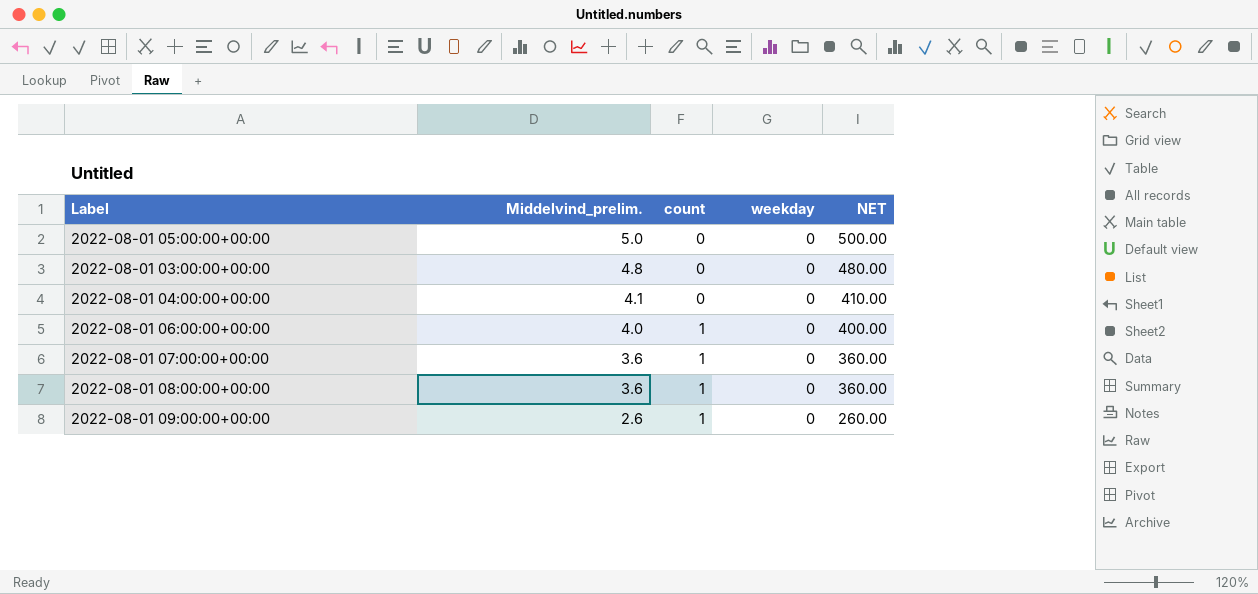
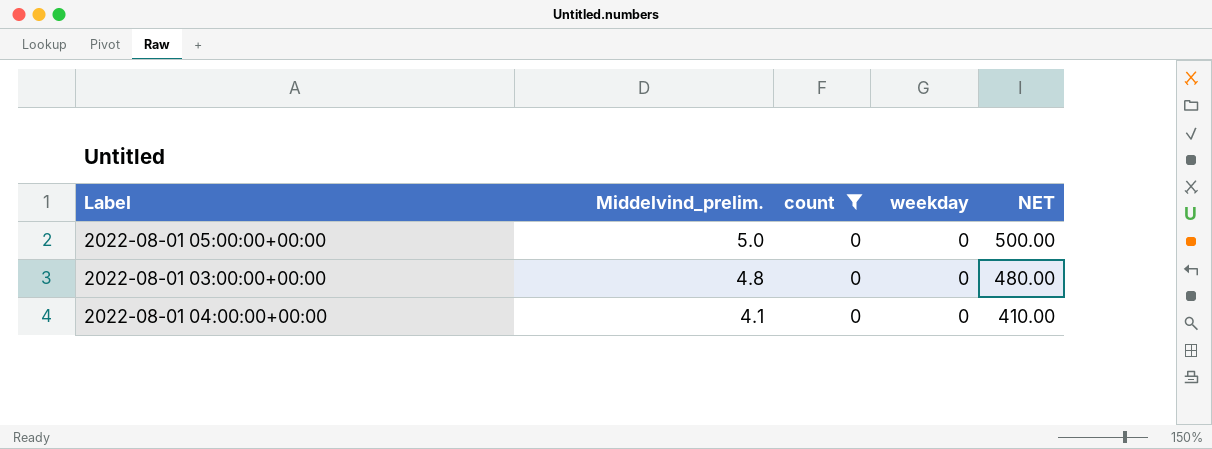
filter: none -> count = 0

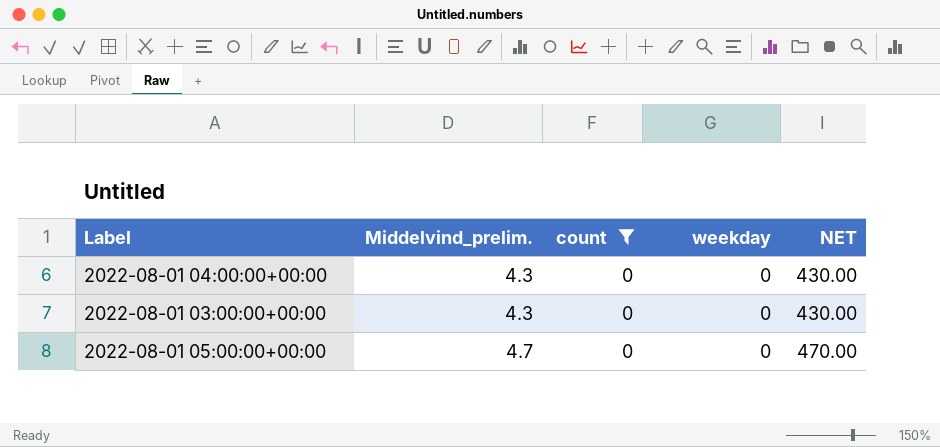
row order: Middelvind_prelim. descending -> Middelvind_prelim. ascending
2022-08-01 04:00:00+00:00 | Middelvind_prelim.: 4.1 -> 4.3
2022-08-01 04:00:00+00:00 | NET: 410.00 -> 430.00
2022-08-01 03:00:00+00:00 | Middelvind_prelim.: 4.8 -> 4.3
2022-08-01 03:00:00+00:00 | NET: 480.00 -> 430.00
2022-08-01 05:00:00+00:00 | Middelvind_prelim.: 5.0 -> 4.7
2022-08-01 05:00:00+00:00 | NET: 500.00 -> 470.00

